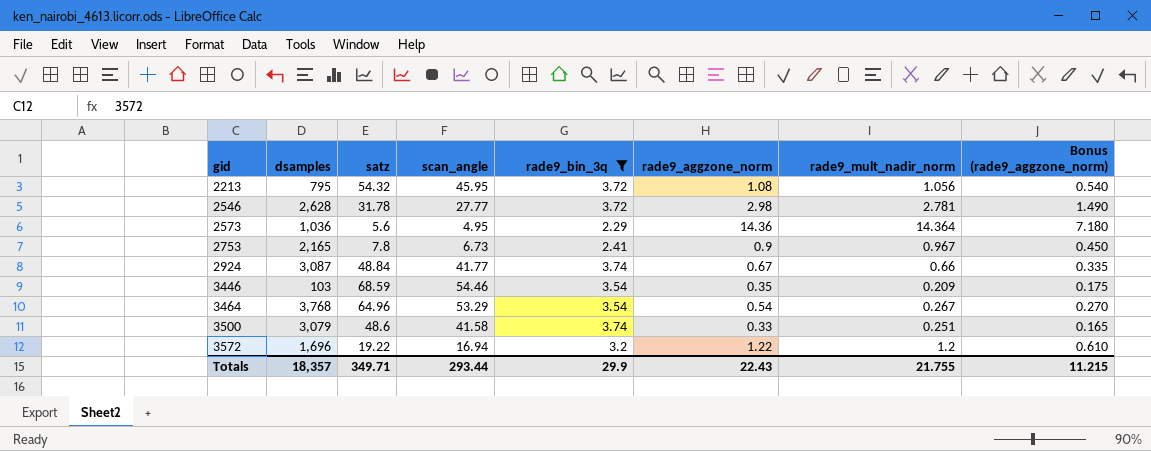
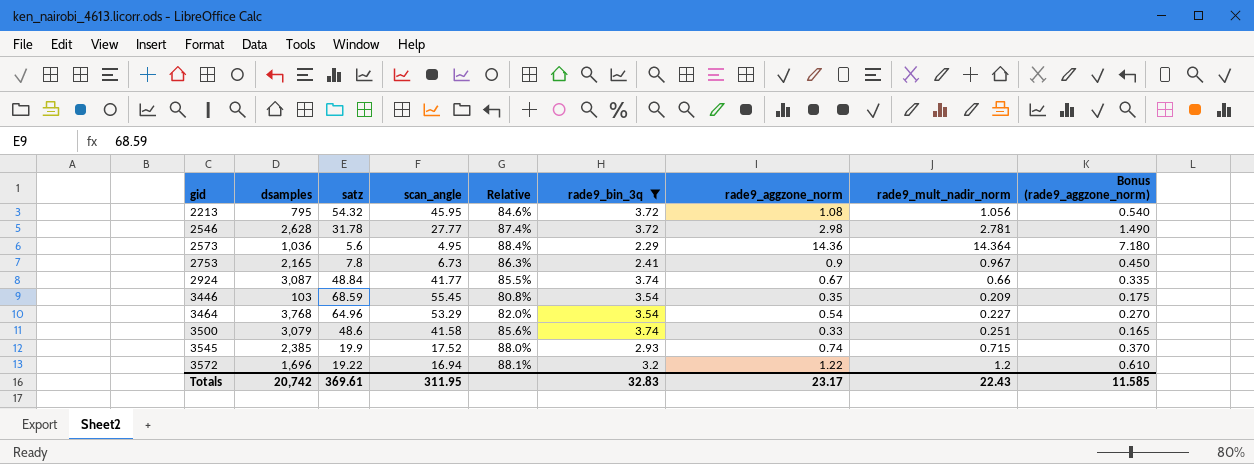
column Relative | formula: none -> [scan_angle] / [satz]
3446 | scan_angle: 54.46 -> 55.45
3464 | rade9_mult_nadir_norm: 0.267 -> 0.227
row 3545: none -> 2,385 | 19.9 | 17.52 | 88.0% | 2.93 | 0.74 | 0.715 | 0.370
Totals | dsamples: 18,357 -> 20,742
Totals | satz: 349.71 -> 369.61
Totals | scan_angle: 293.44 -> 311.95
Totals | rade9_bin_3q: 29.9 -> 32.83
Totals | rade9_aggzone_norm: 22.43 -> 23.17
Totals | rade9_mult_nadir_norm: 21.755 -> 22.43
Totals | Bonus (rade9_aggzone_norm): 11.215 -> 11.585

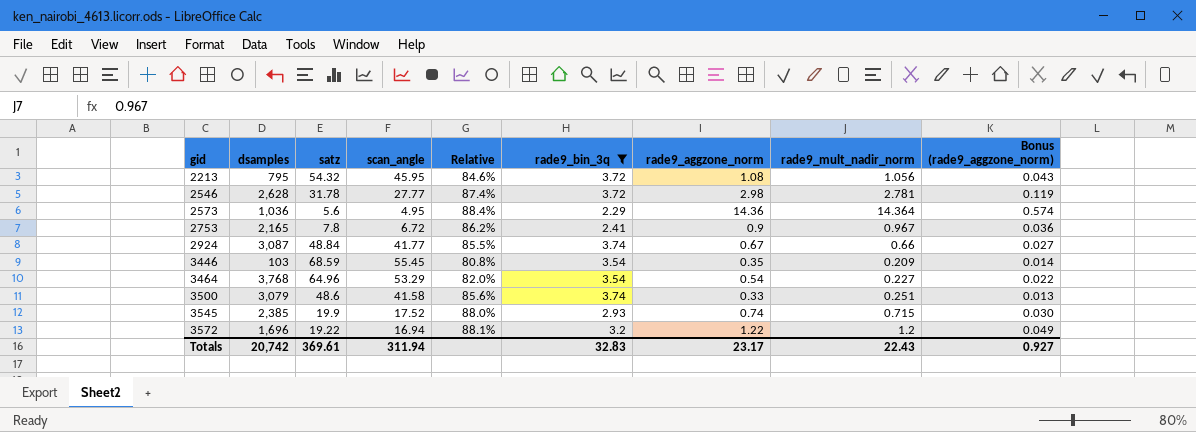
column Bonus (rade9_aggzone_norm) | formula: [rade9_aggzone_norm] * 0.5 -> [rade9_aggzone_norm] * 0.04
2753 | scan_angle: 6.73 -> 6.72
2753 | Relative: 86.3% -> 86.2%
Totals | scan_angle: 311.95 -> 311.94
Totals | Bonus (rade9_aggzone_norm): 11.585 -> 0.927

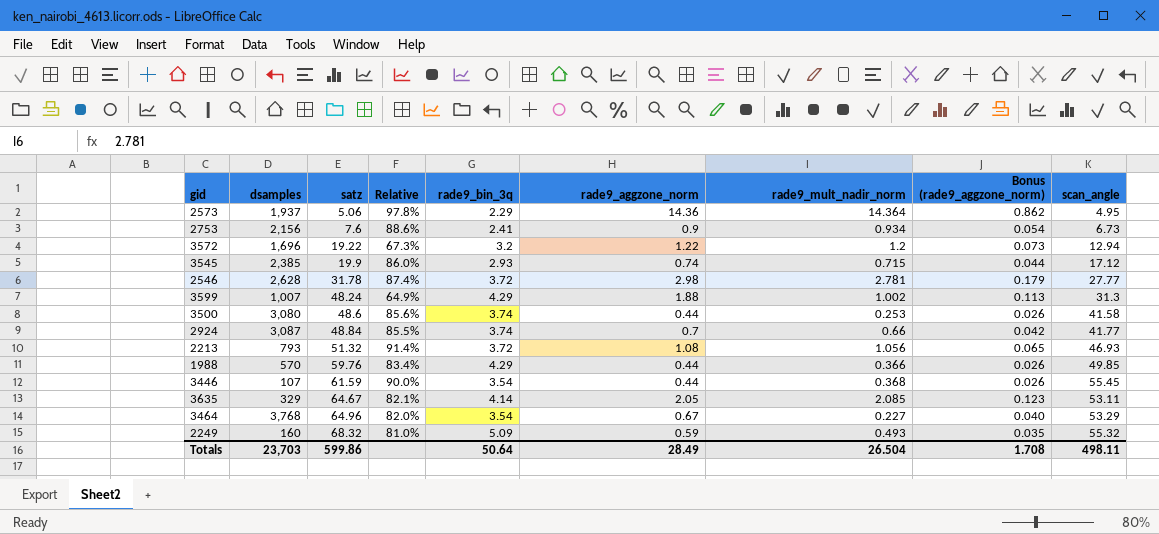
filter: rade9_bin_3q <= 3.74 -> none
row order: gid ascending -> satz ascending
column Bonus (rade9_aggzone_norm) | formula: [rade9_aggzone_norm] * 0.04 -> [rade9_aggzone_norm] * 0.06
column scan_angle | position: 4 -> 9
2573 | dsamples: 1,036 -> 1,937
2573 | satz: 5.6 -> 5.06
2573 | Relative: 88.4% -> 97.8%
2753 | dsamples: 2,165 -> 2,156
2753 | satz: 7.8 -> 7.6
2753 | Relative: 86.2% -> 88.6%
2753 | rade9_mult_nadir_norm: 0.967 -> 0.934
2753 | scan_angle: 6.72 -> 6.73
3572 | Relative: 88.1% -> 67.3%
3572 | scan_angle: 16.94 -> 12.94
3545 | Relative: 88.0% -> 86.0%
3545 | scan_angle: 17.52 -> 17.12
3500 | dsamples: 3,079 -> 3,080
3500 | rade9_aggzone_norm: 0.33 -> 0.44
3500 | rade9_mult_nadir_norm: 0.251 -> 0.253
2924 | rade9_aggzone_norm: 0.67 -> 0.7
2213 | dsamples: 795 -> 793
2213 | satz: 54.32 -> 51.32
2213 | Relative: 84.6% -> 91.4%
2213 | scan_angle: 45.95 -> 46.93
3446 | dsamples: 103 -> 107
3446 | satz: 68.59 -> 61.59
3446 | Relative: 80.8% -> 90.0%
3446 | rade9_aggzone_norm: 0.35 -> 0.44
3446 | rade9_mult_nadir_norm: 0.209 -> 0.368
3464 | rade9_aggzone_norm: 0.54 -> 0.67
Totals | dsamples: 20,742 -> 23,703
Totals | satz: 369.61 -> 599.86
Totals | rade9_bin_3q: 32.83 -> 50.64
Totals | rade9_aggzone_norm: 23.17 -> 28.49
Totals | rade9_mult_nadir_norm: 22.43 -> 26.504
Totals | Bonus (rade9_aggzone_norm): 0.927 -> 1.708
Totals | scan_angle: 311.94 -> 498.11

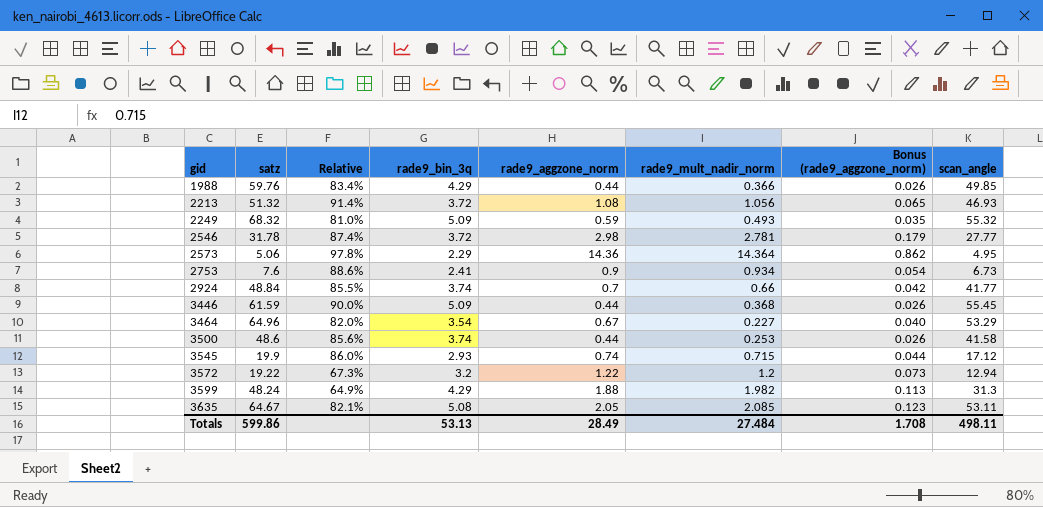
row order: satz ascending -> gid ascending
column dsamples | position: 2 -> none
3446 | rade9_bin_3q: 3.54 -> 5.09
3599 | rade9_mult_nadir_norm: 1.002 -> 1.982
3635 | rade9_bin_3q: 4.14 -> 5.08
Totals | rade9_bin_3q: 50.64 -> 53.13
Totals | rade9_mult_nadir_norm: 26.504 -> 27.484

